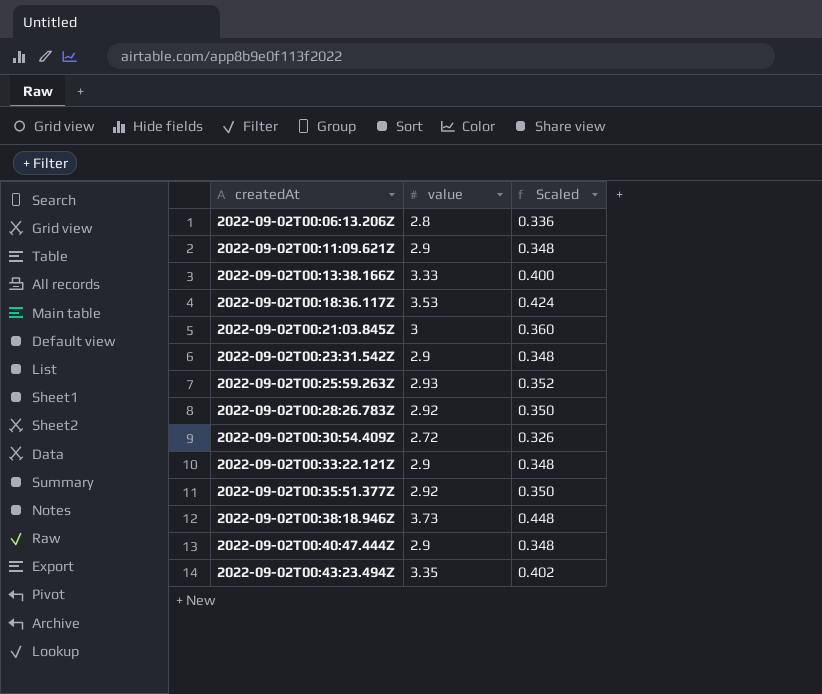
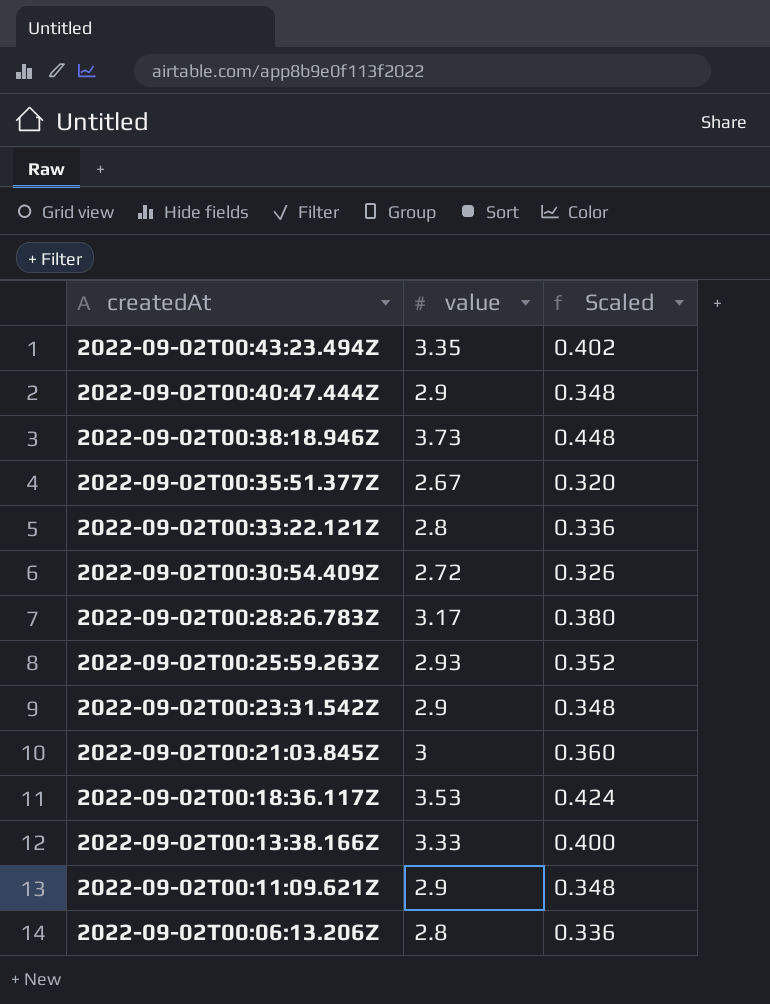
row order: createdAt ascending -> createdAt descending
2022-09-02T00:35:51.377Z | value: 2.92 -> 2.67
2022-09-02T00:35:51.377Z | Scaled: 0.350 -> 0.320
2022-09-02T00:33:22.121Z | value: 2.9 -> 2.8
2022-09-02T00:33:22.121Z | Scaled: 0.348 -> 0.336
2022-09-02T00:28:26.783Z | value: 2.92 -> 3.17
2022-09-02T00:28:26.783Z | Scaled: 0.350 -> 0.380

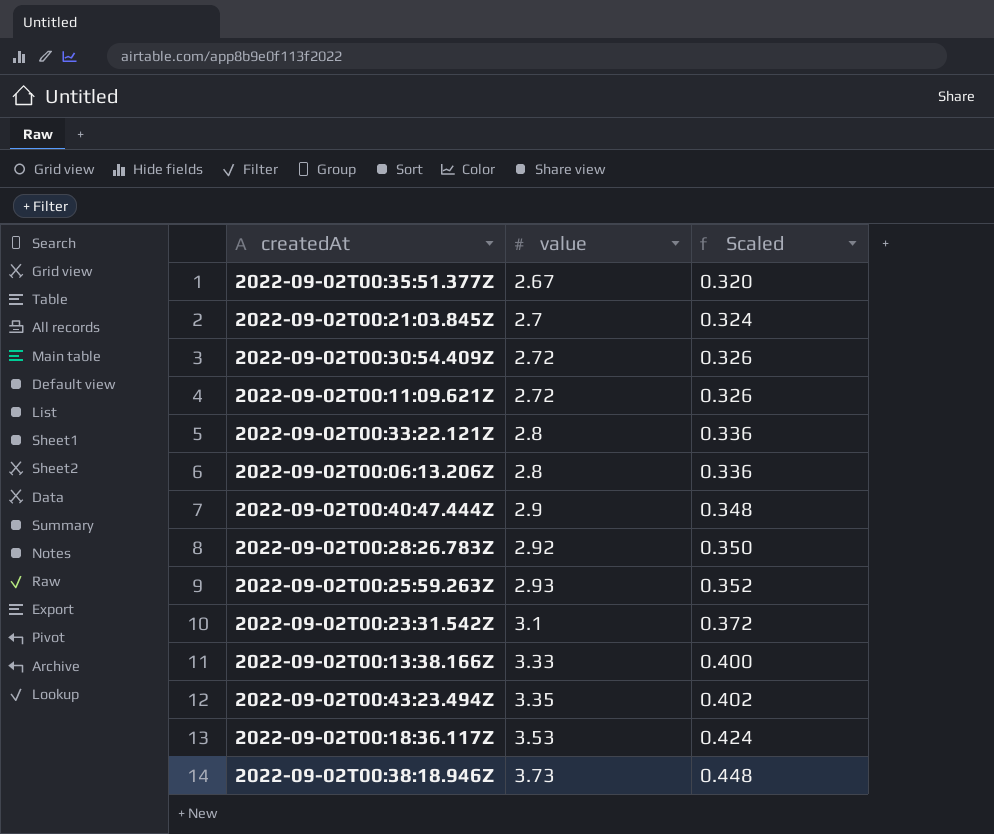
row order: createdAt descending -> value ascending
2022-09-02T00:21:03.845Z | value: 3 -> 2.7
2022-09-02T00:21:03.845Z | Scaled: 0.360 -> 0.324
2022-09-02T00:11:09.621Z | value: 2.9 -> 2.72
2022-09-02T00:11:09.621Z | Scaled: 0.348 -> 0.326
2022-09-02T00:28:26.783Z | value: 3.17 -> 2.92
2022-09-02T00:28:26.783Z | Scaled: 0.380 -> 0.350
2022-09-02T00:23:31.542Z | value: 2.9 -> 3.1
2022-09-02T00:23:31.542Z | Scaled: 0.348 -> 0.372

